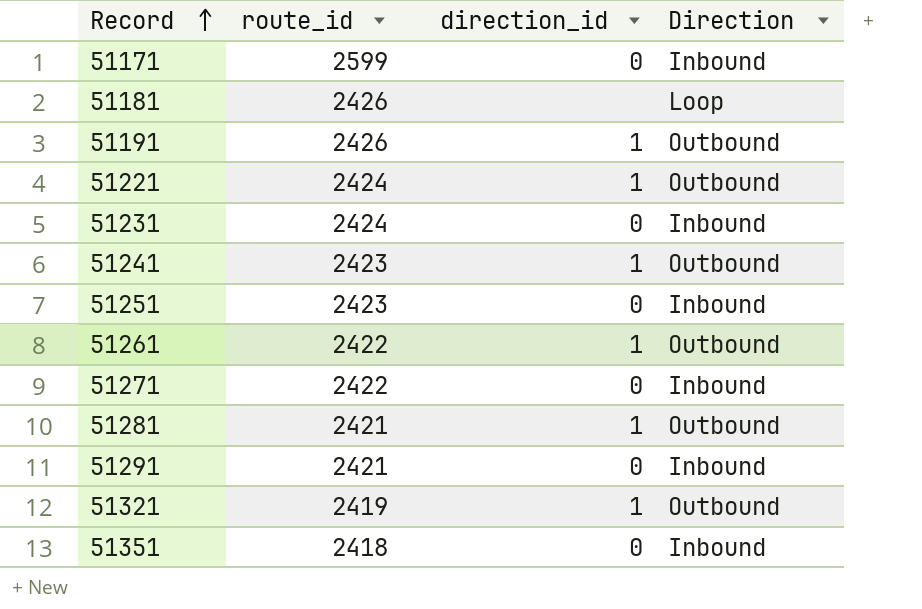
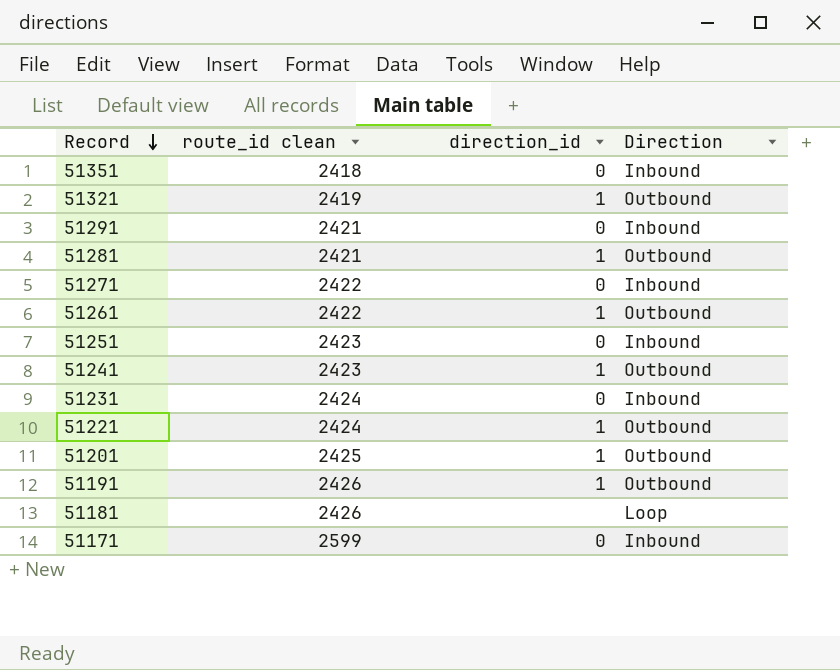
row order: Record ascending -> Record descending
column name: route_id -> route_id clean
row 51201: none -> 2425 | 1 | Outbound

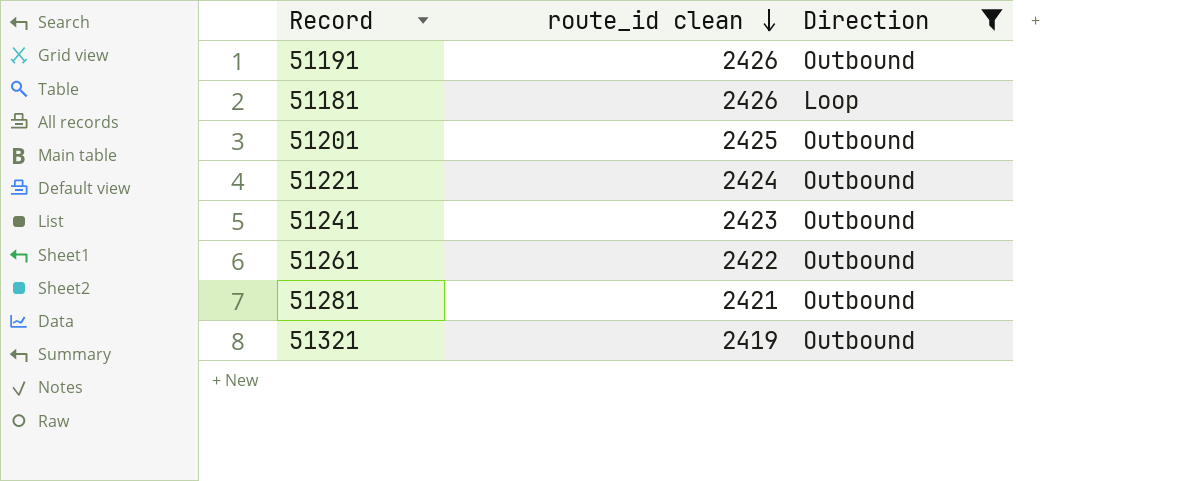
filter: none -> Direction != Inbound
row order: Record descending -> route_id clean descending
column direction_id | position: 3 -> none

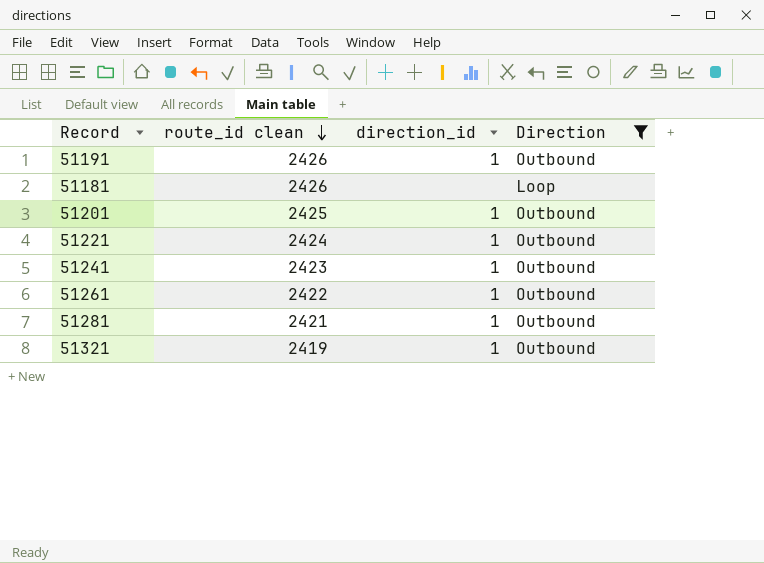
column direction_id | position: none -> 3

